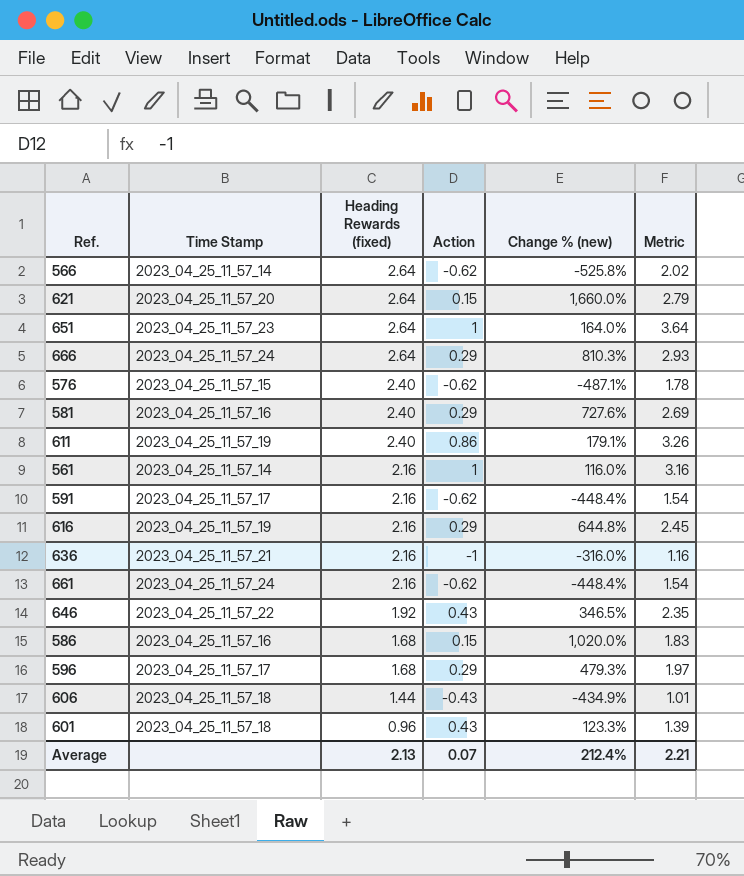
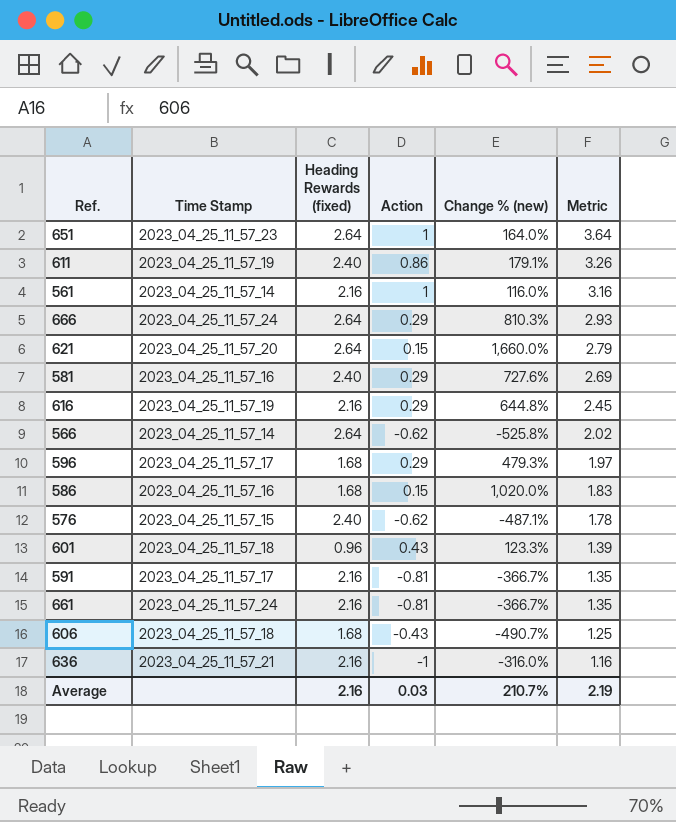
row order: Heading Rewards (fixed) descending -> Metric descending
row 646: 2023_04_25_11_57_22 | 1.92 | 0.43 | 346.5% | 2.35 -> none
591 | Action: -0.62 -> -0.81
591 | Change % (new): -448.4% -> -366.7%
591 | Metric: 1.54 -> 1.35
661 | Action: -0.62 -> -0.81
661 | Change % (new): -448.4% -> -366.7%
661 | Metric: 1.54 -> 1.35
606 | Heading Rewards (fixed): 1.44 -> 1.68
606 | Change % (new): -434.9% -> -490.7%
606 | Metric: 1.01 -> 1.25
Average | Heading Rewards (fixed): 2.13 -> 2.16
Average | Action: 0.07 -> 0.03
Average | Change % (new): 212.4% -> 210.7%
Average | Metric: 2.21 -> 2.19

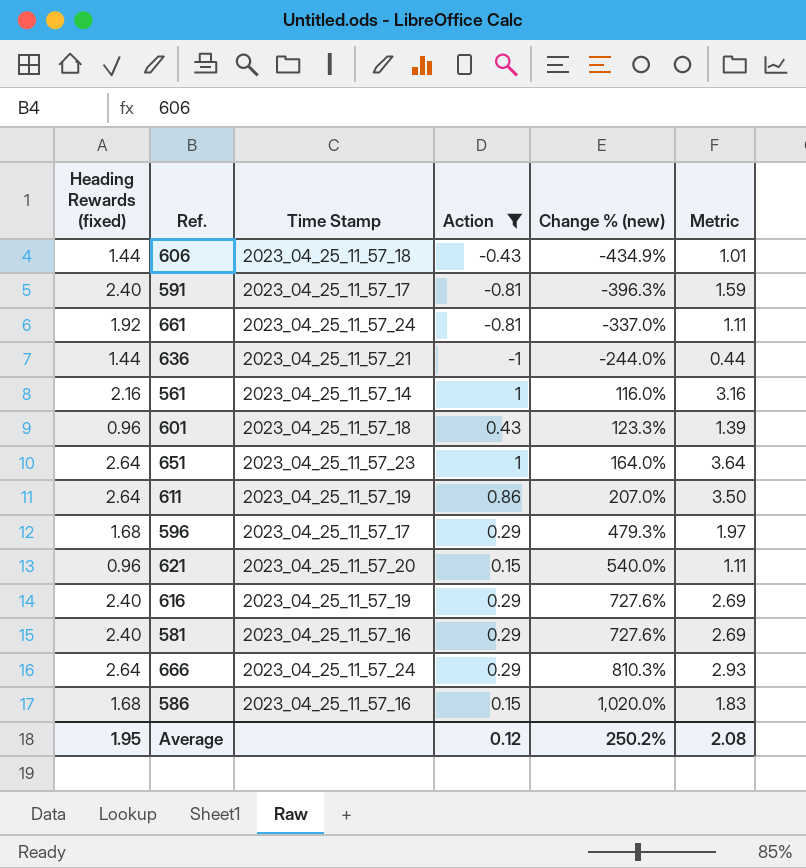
filter: none -> Action != -0.62
row order: Metric descending -> Change % (new) ascending
column Heading Rewards (fixed) | position: 3 -> 1
606 | Heading Rewards (fixed): 1.68 -> 1.44
606 | Change % (new): -490.7% -> -434.9%
606 | Metric: 1.25 -> 1.01
591 | Heading Rewards (fixed): 2.16 -> 2.40
591 | Change % (new): -366.7% -> -396.3%
591 | Metric: 1.35 -> 1.59
661 | Heading Rewards (fixed): 2.16 -> 1.92
661 | Change % (new): -366.7% -> -337.0%
661 | Metric: 1.35 -> 1.11
636 | Heading Rewards (fixed): 2.16 -> 1.44
636 | Change % (new): -316.0% -> -244.0%
636 | Metric: 1.16 -> 0.44
611 | Heading Rewards (fixed): 2.40 -> 2.64
611 | Change % (new): 179.1% -> 207.0%
611 | Metric: 3.26 -> 3.50
621 | Heading Rewards (fixed): 2.64 -> 0.96
621 | Change % (new): 1,660.0% -> 540.0%
621 | Metric: 2.79 -> 1.11
616 | Heading Rewards (fixed): 2.16 -> 2.40
616 | Change % (new): 644.8% -> 727.6%
616 | Metric: 2.45 -> 2.69
Average | Heading Rewards (fixed): 2.16 -> 1.95
Average | Action: 0.03 -> 0.12
Average | Change % (new): 210.7% -> 250.2%
Average | Metric: 2.19 -> 2.08

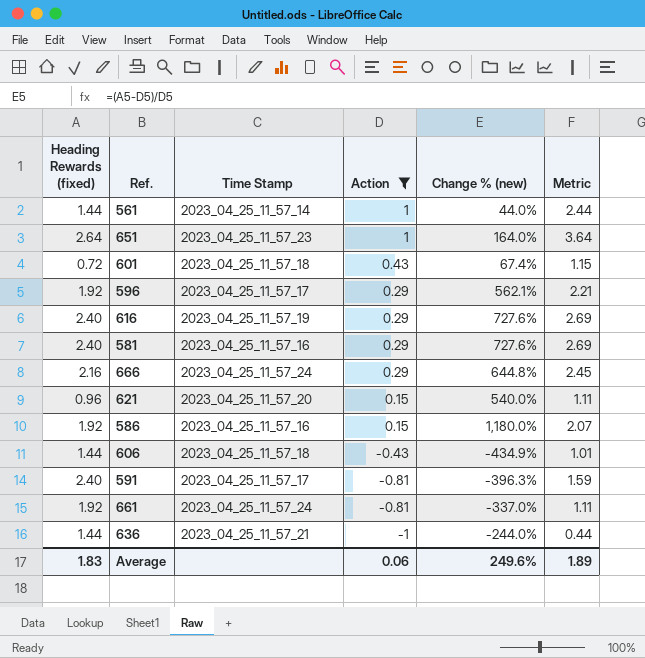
row order: Change % (new) ascending -> Action descending
row 611: 2.64 | 2023_04_25_11_57_19 | 0.86 | 207.0% | 3.50 -> none
561 | Heading Rewards (fixed): 2.16 -> 1.44
561 | Change % (new): 116.0% -> 44.0%
561 | Metric: 3.16 -> 2.44
601 | Heading Rewards (fixed): 0.96 -> 0.72
601 | Change % (new): 123.3% -> 67.4%
601 | Metric: 1.39 -> 1.15
596 | Heading Rewards (fixed): 1.68 -> 1.92
596 | Change % (new): 479.3% -> 562.1%
596 | Metric: 1.97 -> 2.21
666 | Heading Rewards (fixed): 2.64 -> 2.16
666 | Change % (new): 810.3% -> 644.8%
666 | Metric: 2.93 -> 2.45
586 | Heading Rewards (fixed): 1.68 -> 1.92
586 | Change % (new): 1,020.0% -> 1,180.0%
586 | Metric: 1.83 -> 2.07
Average | Heading Rewards (fixed): 1.95 -> 1.83
Average | Action: 0.12 -> 0.06
Average | Change % (new): 250.2% -> 249.6%
Average | Metric: 2.08 -> 1.89

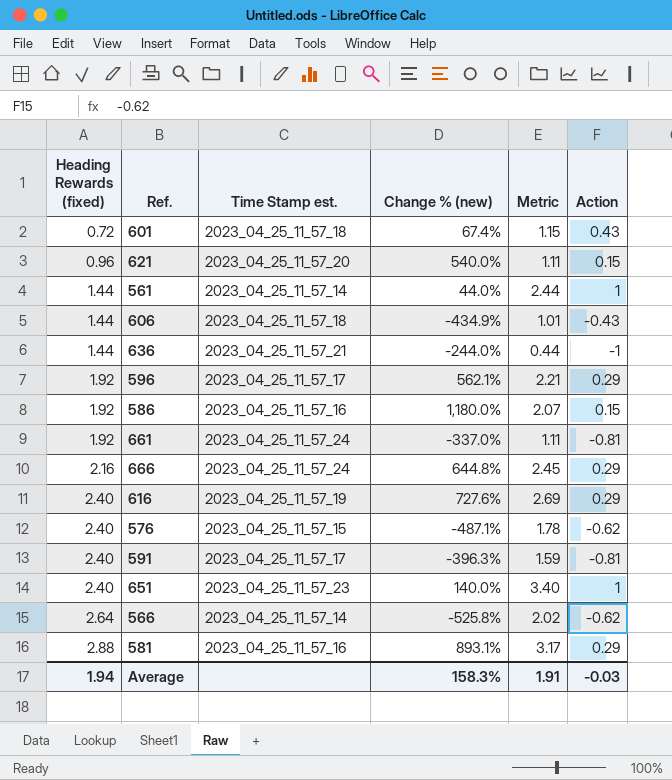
filter: Action != -0.62 -> none
row order: Action descending -> Heading Rewards (fixed) ascending
column name: Time Stamp -> Time Stamp est.
column Action | position: 4 -> 6
651 | Heading Rewards (fixed): 2.64 -> 2.40
651 | Change % (new): 164.0% -> 140.0%
651 | Metric: 3.64 -> 3.40
581 | Heading Rewards (fixed): 2.40 -> 2.88
581 | Change % (new): 727.6% -> 893.1%
581 | Metric: 2.69 -> 3.17
Average | Heading Rewards (fixed): 1.83 -> 1.94
Average | Change % (new): 249.6% -> 158.3%
Average | Metric: 1.89 -> 1.91
Average | Action: 0.06 -> -0.03

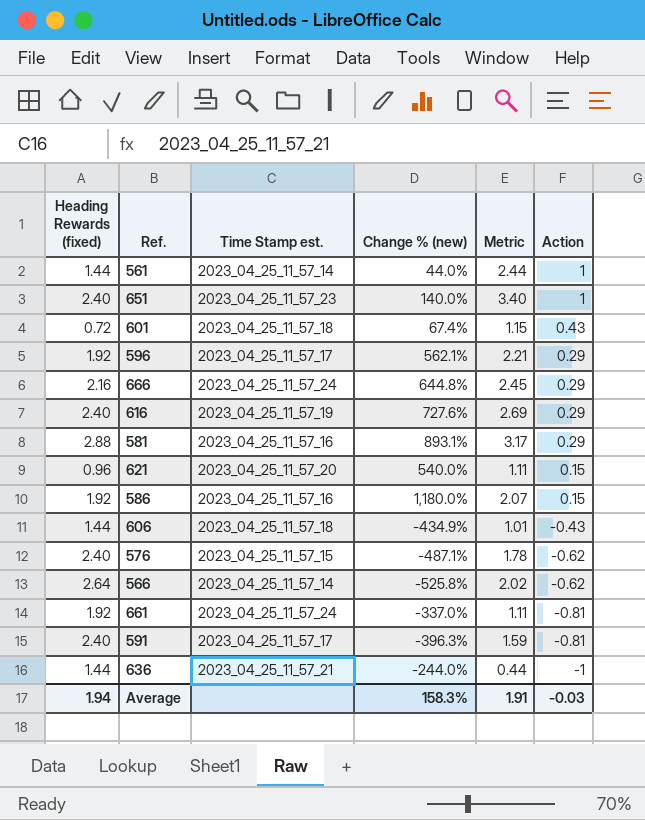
row order: Heading Rewards (fixed) ascending -> Action descending

